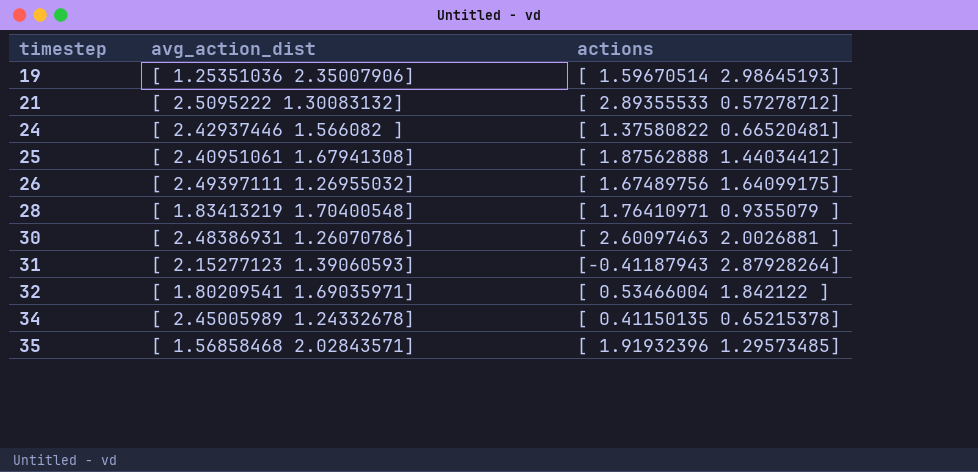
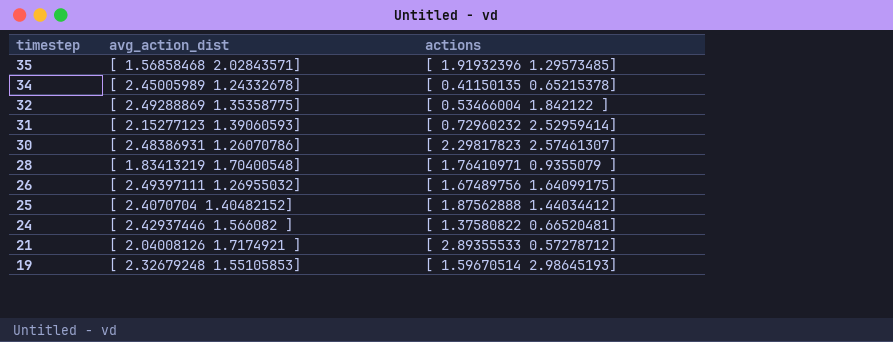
row order: timestep ascending -> timestep descending
32 | avg_action_dist: [ 1.80209541 1.69035971] -> [ 2.49288869 1.35358775]
31 | actions: [-0.41187943 2.87928264] -> [ 0.72960232 2.52959414]
30 | actions: [ 2.60097463 2.0026881 ] -> [ 2.29817823 2.57461307]
25 | avg_action_dist: [ 2.40951061 1.67941308] -> [ 2.4070704 1.40482152]
21 | avg_action_dist: [ 2.5095222 1.30083132] -> [ 2.04008126 1.7174921 ]
19 | avg_action_dist: [ 1.25351036 2.35007906] -> [ 2.32679248 1.55105853]

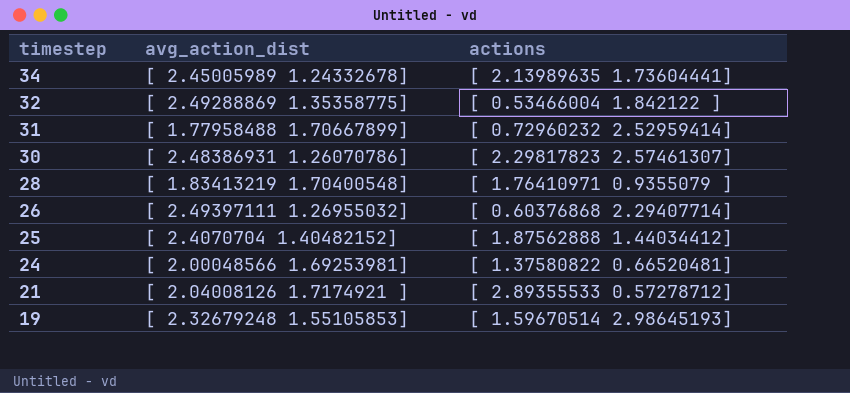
row 35: [ 1.56858468 2.02843571] | [ 1.91932396 1.29573485] -> none
34 | actions: [ 0.41150135 0.65215378] -> [ 2.13989635 1.73604441]
31 | avg_action_dist: [ 2.15277123 1.39060593] -> [ 1.77958488 1.70667899]
26 | actions: [ 1.67489756 1.64099175] -> [ 0.60376868 2.29407714]
24 | avg_action_dist: [ 2.42937446 1.566082 ] -> [ 2.00048566 1.69253981]

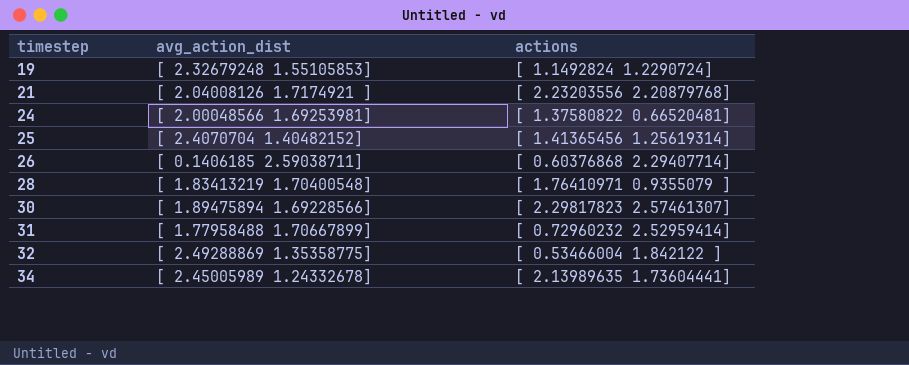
row order: timestep descending -> timestep ascending
19 | actions: [ 1.59670514 2.98645193] -> [ 1.1492824 1.2290724]
21 | actions: [ 2.89355533 0.57278712] -> [ 2.23203556 2.20879768]
25 | actions: [ 1.87562888 1.44034412] -> [ 1.41365456 1.25619314]
26 | avg_action_dist: [ 2.49397111 1.26955032] -> [ 0.1406185 2.59038711]
30 | avg_action_dist: [ 2.48386931 1.26070786] -> [ 1.89475894 1.69228566]

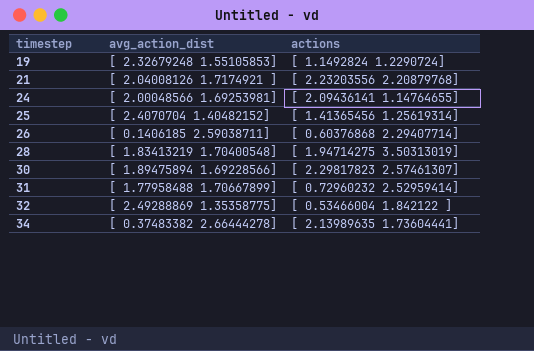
24 | actions: [ 1.37580822 0.66520481] -> [ 2.09436141 1.14764655]
28 | actions: [ 1.76410971 0.9355079 ] -> [ 1.94714275 3.50313019]
34 | avg_action_dist: [ 2.45005989 1.24332678] -> [ 0.37483382 2.66444278]

